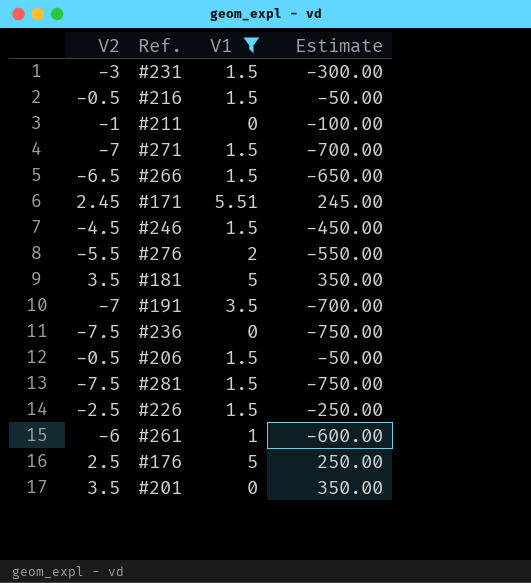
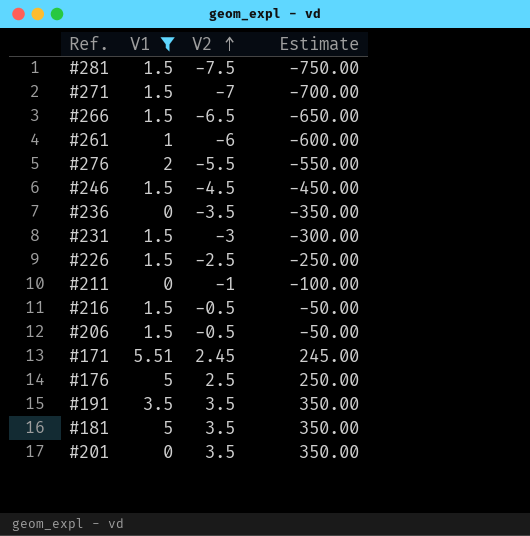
row order: none -> V2 ascending
column V2 | position: 1 -> 3
#236 | V2: -7.5 -> -3.5
#236 | Estimate: -750.00 -> -350.00
#191 | V2: -7 -> 3.5
#191 | Estimate: -700.00 -> 350.00

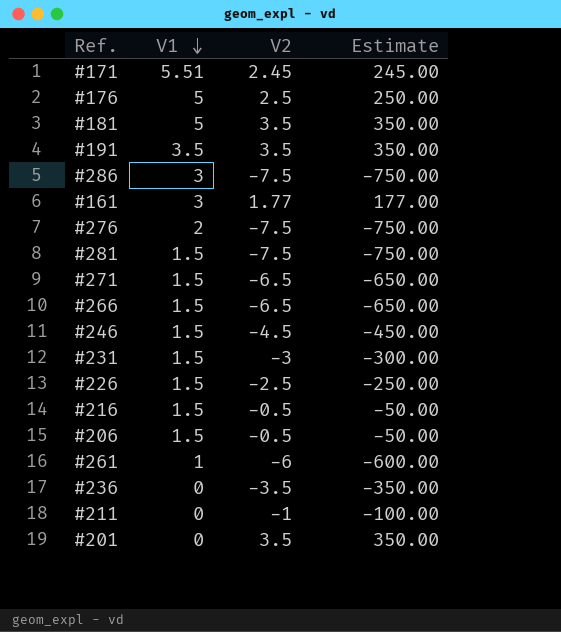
filter: V1 != 3 -> none
row order: V2 ascending -> V1 descending
#276 | V2: -5.5 -> -7.5
#276 | Estimate: -550.00 -> -750.00
#271 | V2: -7 -> -6.5
#271 | Estimate: -700.00 -> -650.00

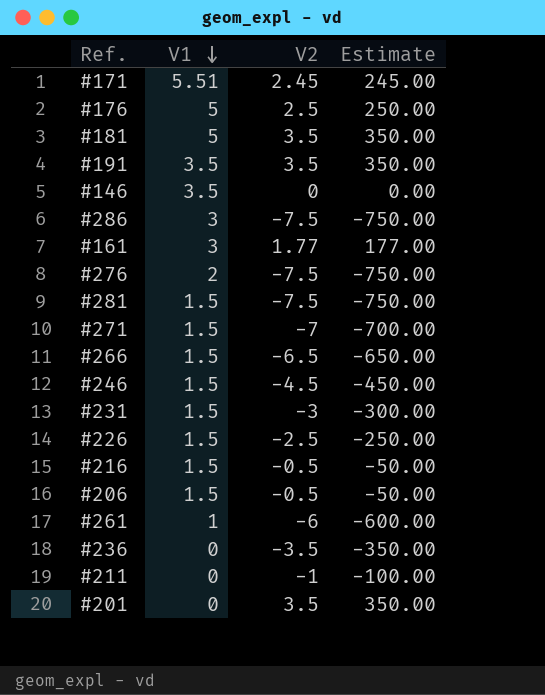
row #146: none -> 3.5 | 0 | 0.00
#271 | V2: -6.5 -> -7
#271 | Estimate: -650.00 -> -700.00

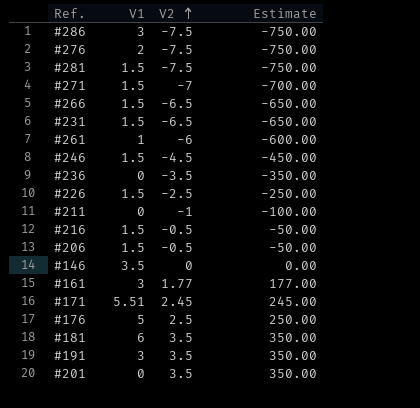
row order: V1 descending -> V2 ascending
#231 | V2: -3 -> -6.5
#231 | Estimate: -300.00 -> -650.00
#181 | V1: 5 -> 6
#191 | V1: 3.5 -> 3

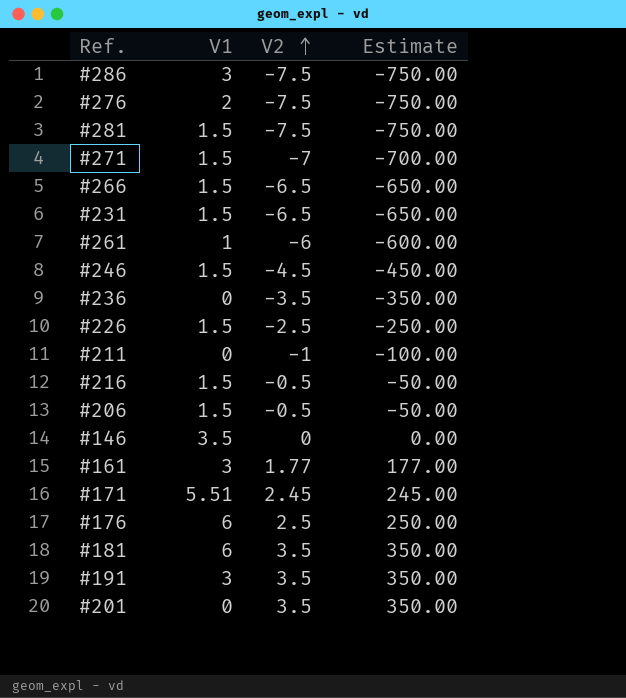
#176 | V1: 5 -> 6

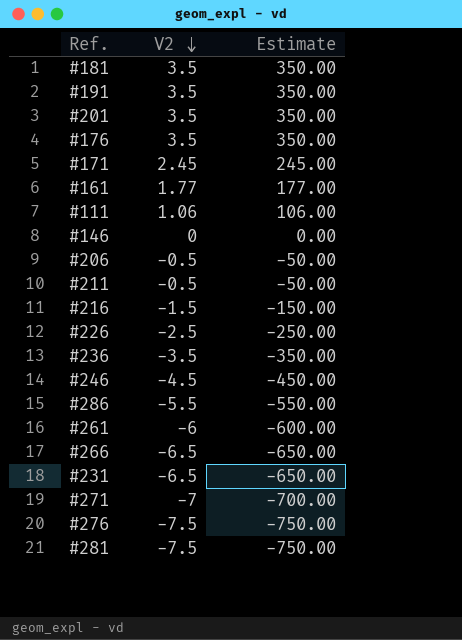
row order: V2 ascending -> V2 descending
column V1 | position: 2 -> none
#176 | V2: 2.5 -> 3.5
#176 | Estimate: 250.00 -> 350.00
row #111: none -> 1.06 | 106.00
#211 | V2: -1 -> -0.5
#211 | Estimate: -100.00 -> -50.00
#216 | V2: -0.5 -> -1.5
#216 | Estimate: -50.00 -> -150.00
#286 | V2: -7.5 -> -5.5
#286 | Estimate: -750.00 -> -550.00

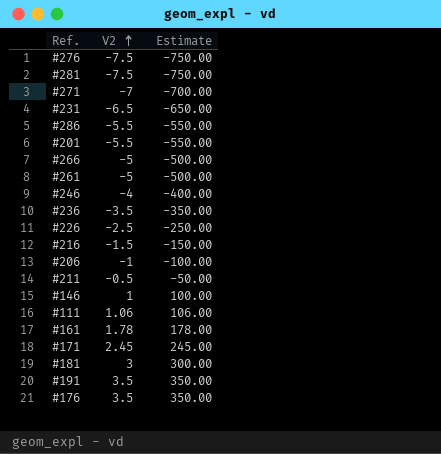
row order: V2 descending -> V2 ascending
#201 | V2: 3.5 -> -5.5
#201 | Estimate: 350.00 -> -550.00
#266 | V2: -6.5 -> -5
#266 | Estimate: -650.00 -> -500.00
#261 | V2: -6 -> -5
#261 | Estimate: -600.00 -> -500.00
#246 | V2: -4.5 -> -4
#246 | Estimate: -450.00 -> -400.00
#206 | V2: -0.5 -> -1
#206 | Estimate: -50.00 -> -100.00
#146 | V2: 0 -> 1
#146 | Estimate: 0.00 -> 100.00
#161 | V2: 1.77 -> 1.78
#161 | Estimate: 177.00 -> 178.00
#181 | V2: 3.5 -> 3
#181 | Estimate: 350.00 -> 300.00

